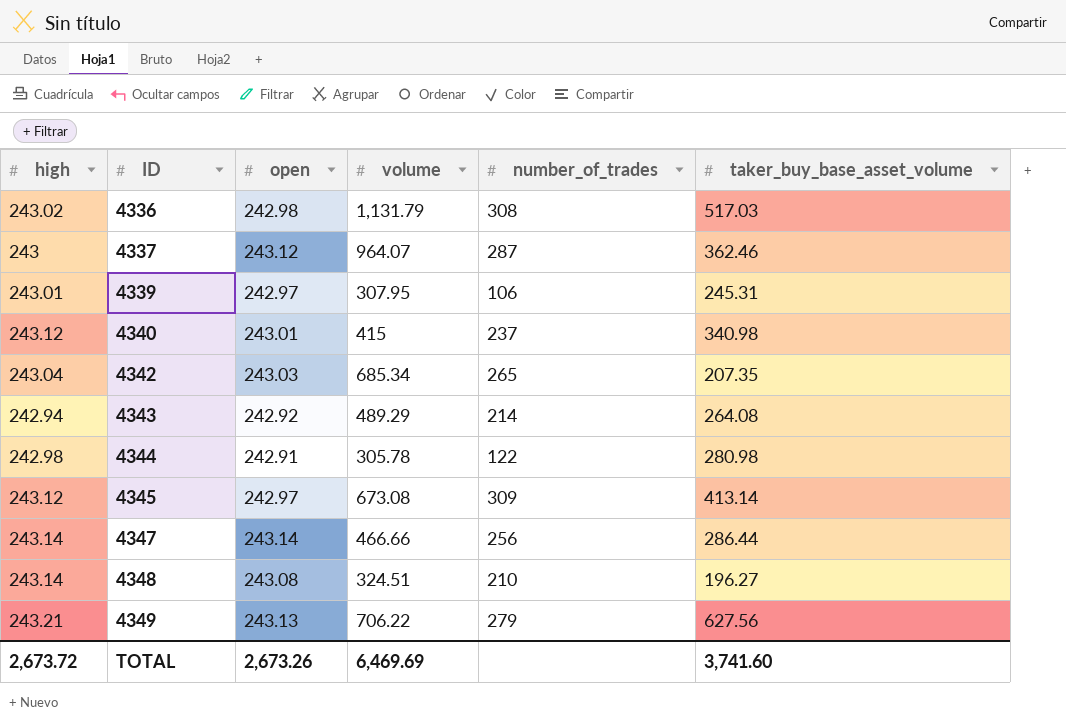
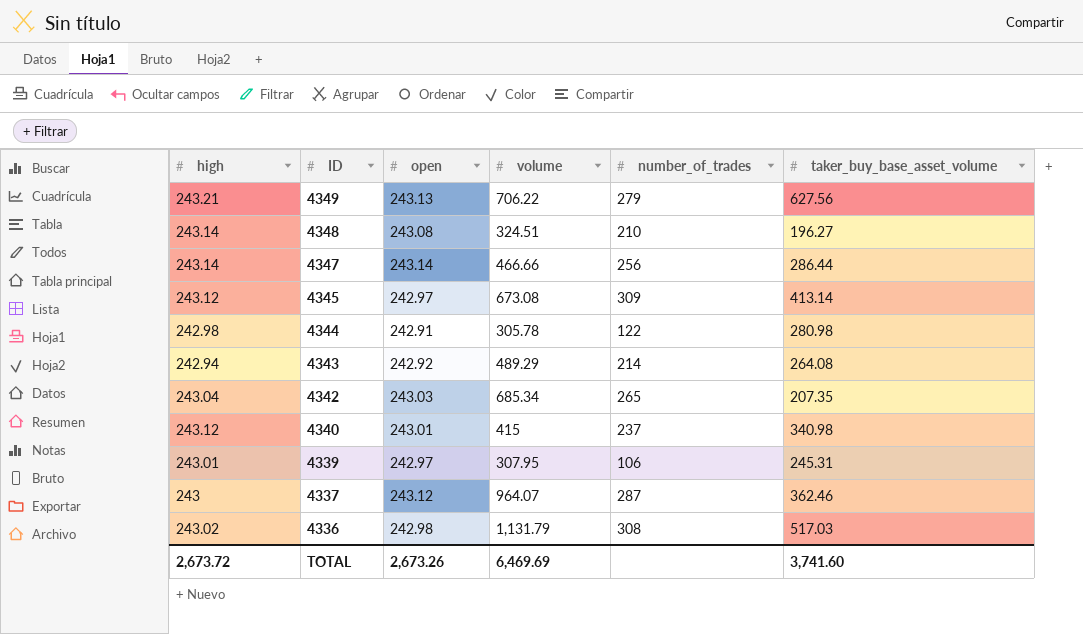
row order: ID ascending -> ID descending

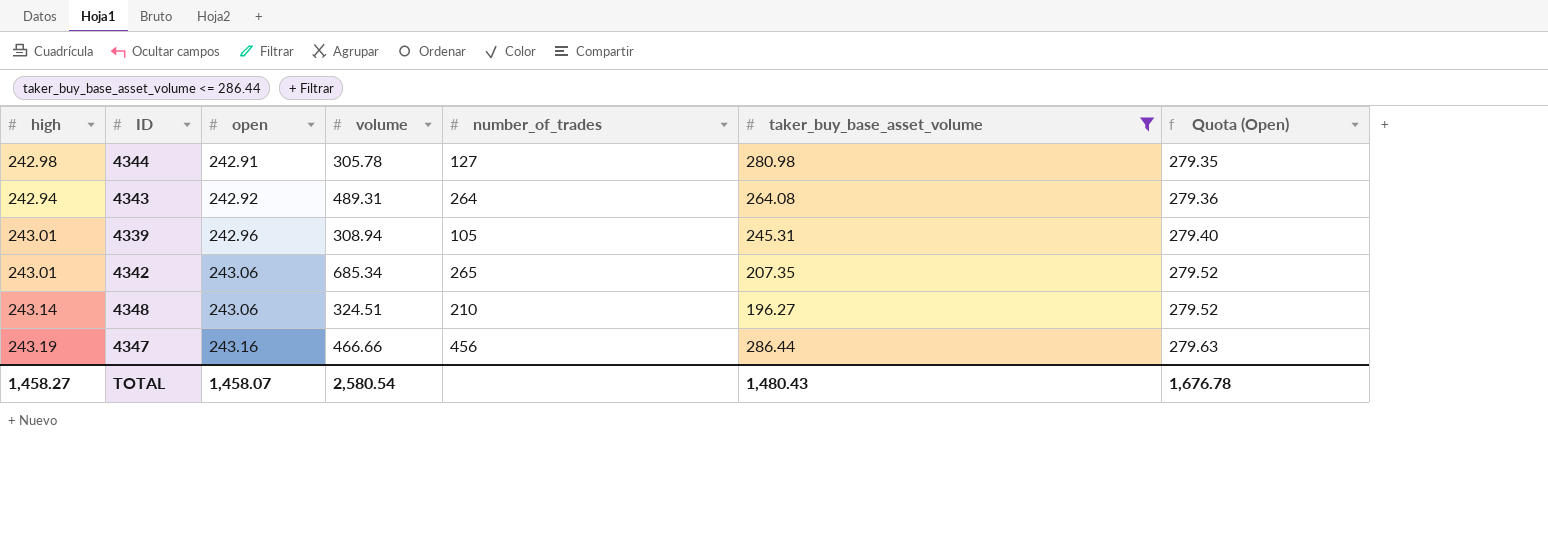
filter: none -> taker_buy_base_asset_volume <= 286.44
row order: ID descending -> open ascending
column Quota (Open) | formula: none -> [open] * 1.15
4344 | number_of_trades: 122 -> 127
4343 | volume: 489.29 -> 489.31
4343 | number_of_trades: 214 -> 264
4339 | open: 242.97 -> 242.96
4339 | volume: 307.95 -> 308.94
4339 | number_of_trades: 106 -> 105
4342 | high: 243.04 -> 243.01
4342 | open: 243.03 -> 243.06
4348 | open: 243.08 -> 243.06
4347 | high: 243.14 -> 243.19
4347 | open: 243.14 -> 243.16
4347 | number_of_trades: 256 -> 456
TOTAL | high: 2,673.72 -> 1,458.27
TOTAL | open: 2,673.26 -> 1,458.07
TOTAL | volume: 6,469.69 -> 2,580.54
TOTAL | taker_buy_base_asset_volume: 3,741.60 -> 1,480.43

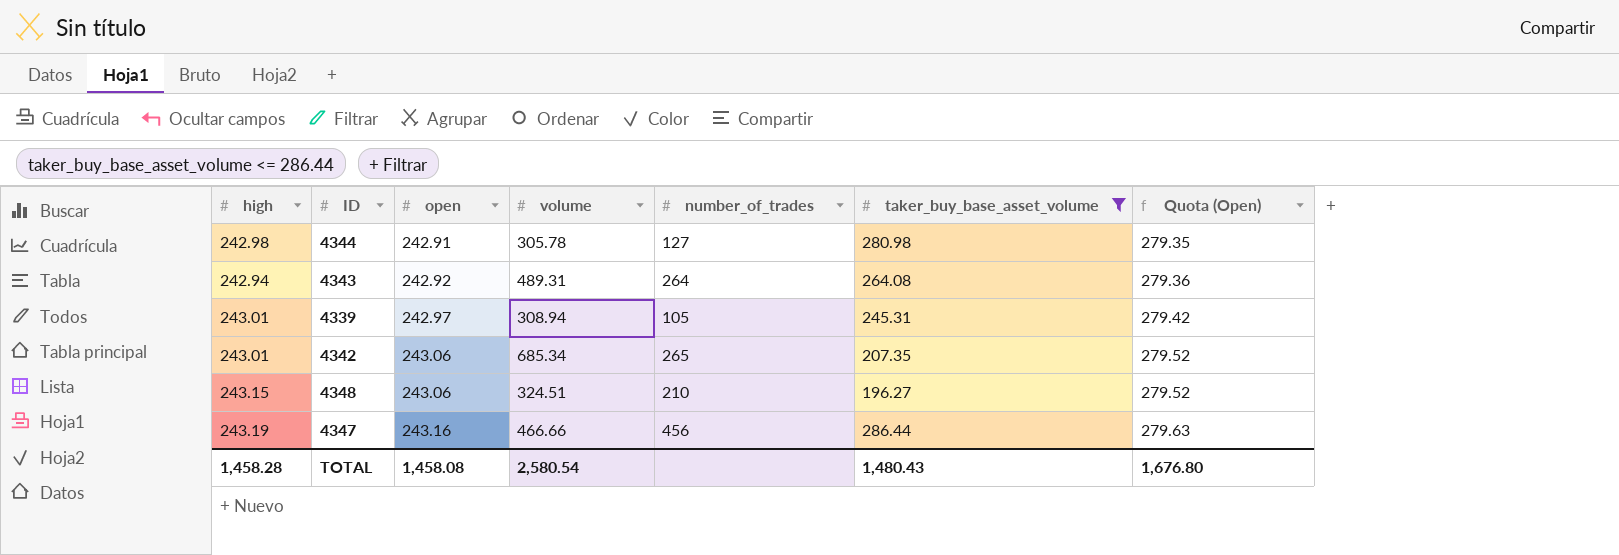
4339 | open: 242.96 -> 242.97
4339 | Quota (Open): 279.40 -> 279.42
4348 | high: 243.14 -> 243.15
TOTAL | high: 1,458.27 -> 1,458.28
TOTAL | open: 1,458.07 -> 1,458.08
TOTAL | Quota (Open): 1,676.78 -> 1,676.80

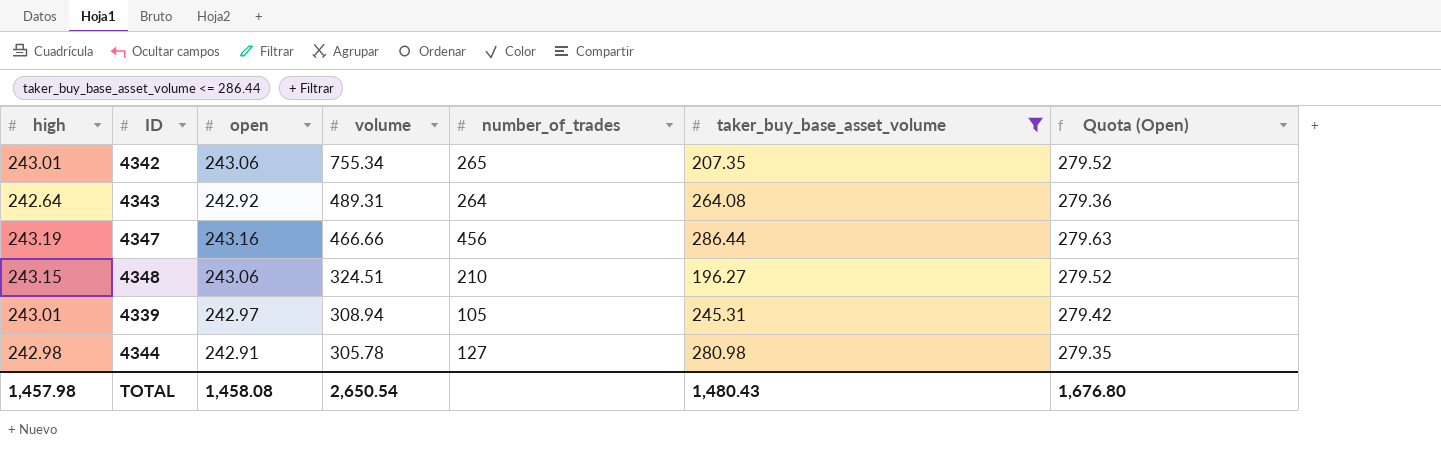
row order: open ascending -> volume descending
4342 | volume: 685.34 -> 755.34
4343 | high: 242.94 -> 242.64
TOTAL | high: 1,458.28 -> 1,457.98
TOTAL | volume: 2,580.54 -> 2,650.54

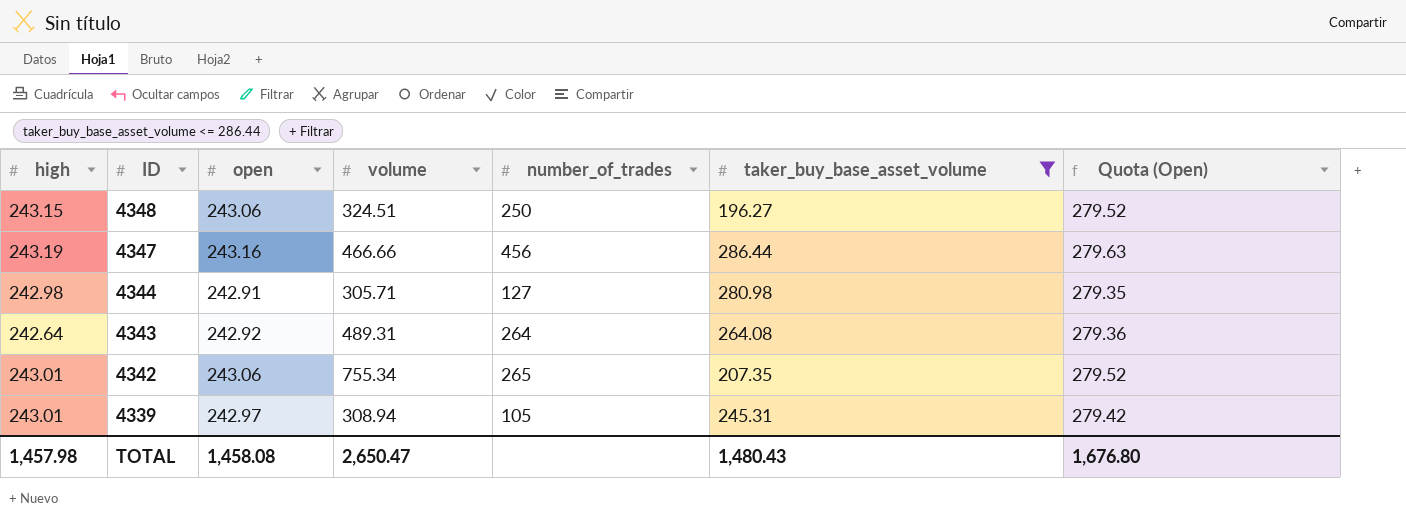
row order: volume descending -> ID descending
4348 | number_of_trades: 210 -> 250
4344 | volume: 305.78 -> 305.71
TOTAL | volume: 2,650.54 -> 2,650.47

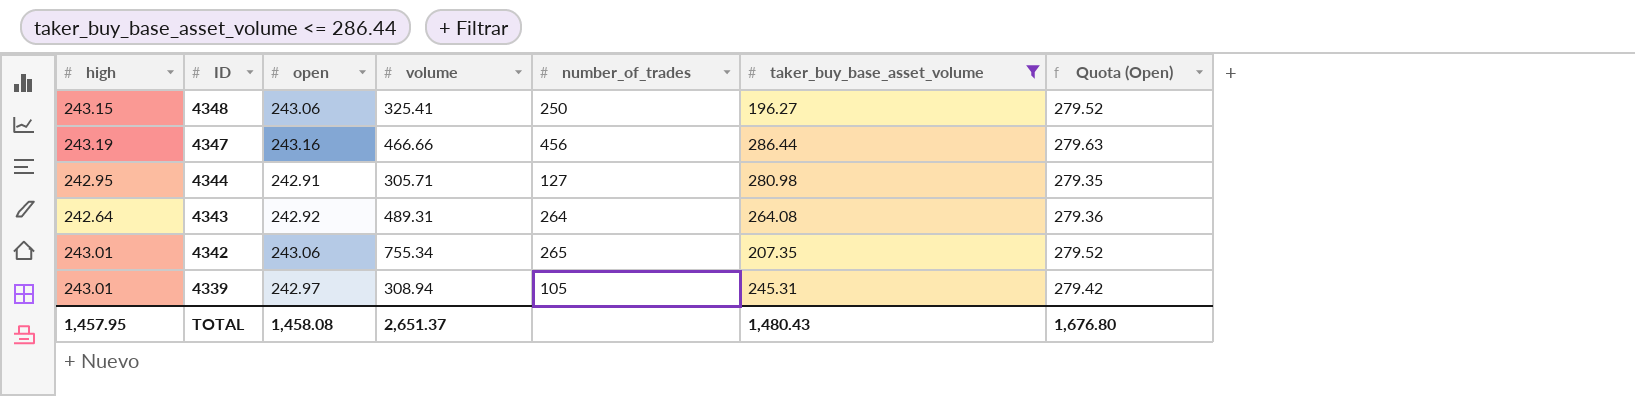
4348 | volume: 324.51 -> 325.41
4344 | high: 242.98 -> 242.95
TOTAL | high: 1,457.98 -> 1,457.95
TOTAL | volume: 2,650.47 -> 2,651.37

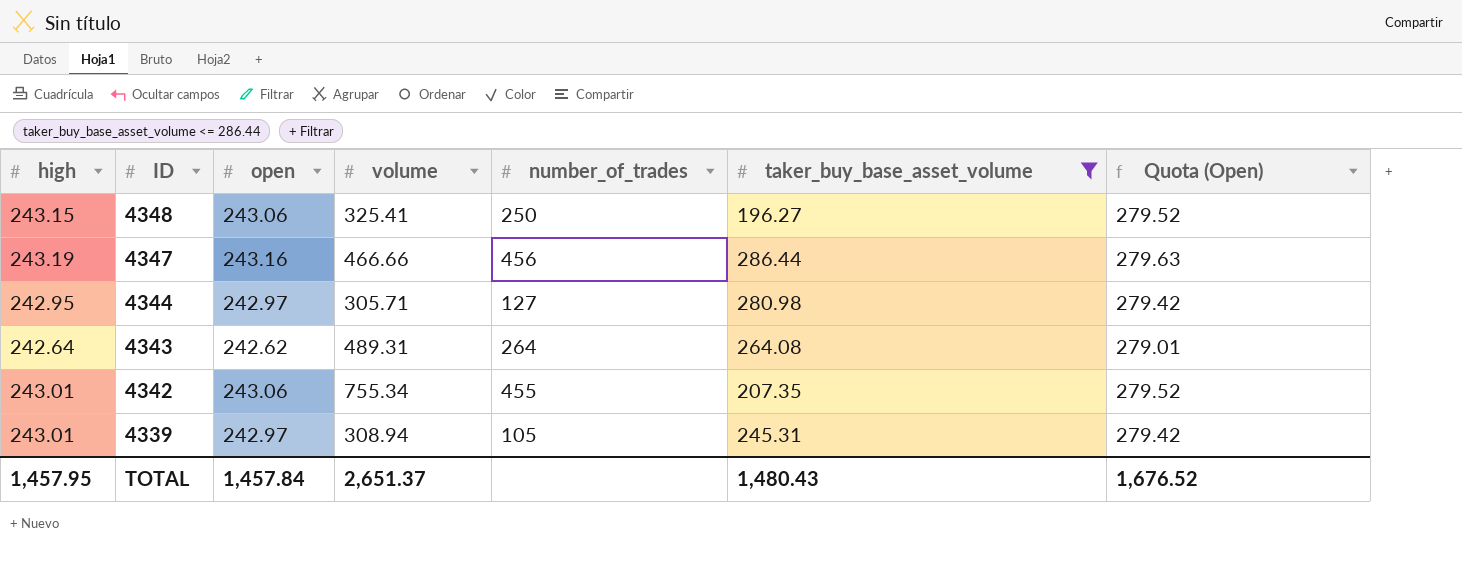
4344 | open: 242.91 -> 242.97
4344 | Quota (Open): 279.35 -> 279.42
4343 | open: 242.92 -> 242.62
4343 | Quota (Open): 279.36 -> 279.01
4342 | number_of_trades: 265 -> 455
TOTAL | open: 1,458.08 -> 1,457.84
TOTAL | Quota (Open): 1,676.80 -> 1,676.52

